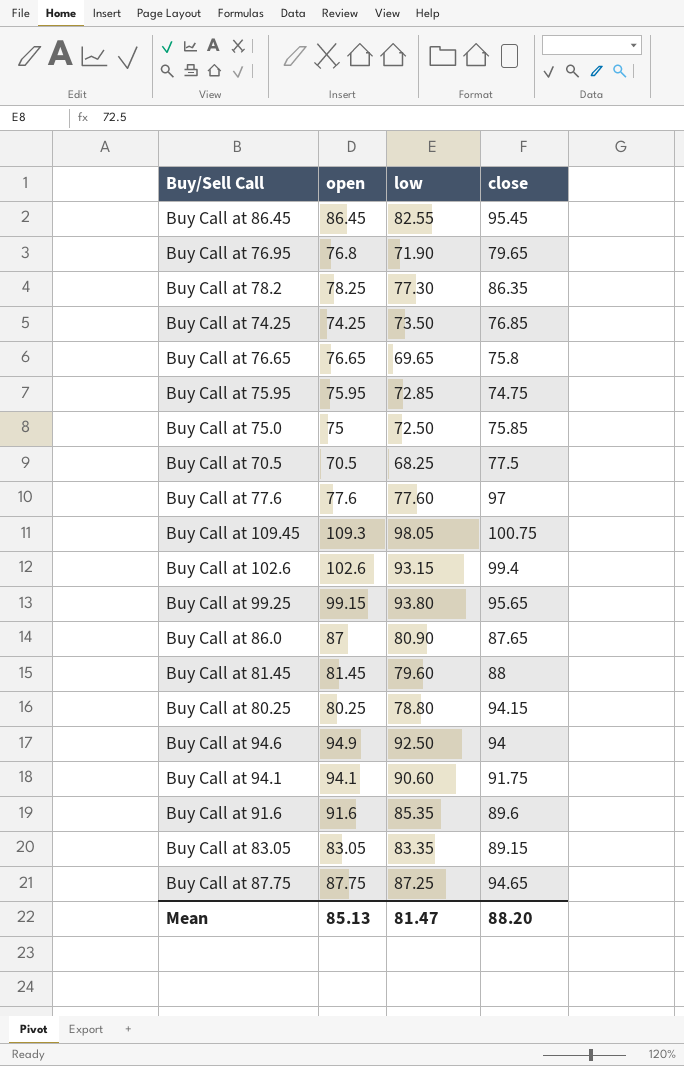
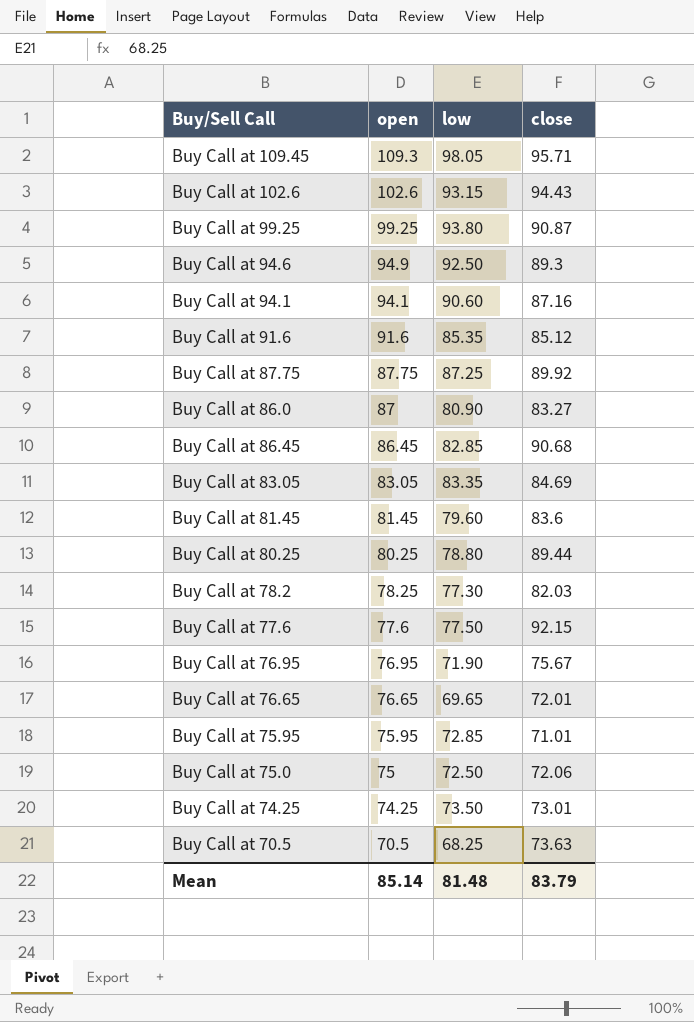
row order: none -> open descending
Buy Call at 109.45 | close: 100.75 -> 95.71
Buy Call at 102.6 | close: 99.4 -> 94.43
Buy Call at 99.25 | open: 99.15 -> 99.25
Buy Call at 99.25 | close: 95.65 -> 90.87
Buy Call at 94.6 | close: 94 -> 89.3
Buy Call at 94.1 | close: 91.75 -> 87.16
Buy Call at 91.6 | close: 89.6 -> 85.12
Buy Call at 87.75 | close: 94.65 -> 89.92
Buy Call at 86.0 | close: 87.65 -> 83.27
Buy Call at 86.45 | low: 82.55 -> 82.85
Buy Call at 86.45 | close: 95.45 -> 90.68
Buy Call at 83.05 | close: 89.15 -> 84.69
Buy Call at 81.45 | close: 88 -> 83.6
Buy Call at 80.25 | close: 94.15 -> 89.44
Buy Call at 78.2 | close: 86.35 -> 82.03
Buy Call at 77.6 | low: 77.60 -> 77.50
Buy Call at 77.6 | close: 97 -> 92.15
Buy Call at 76.95 | open: 76.8 -> 76.95
Buy Call at 76.95 | close: 79.65 -> 75.67
Buy Call at 76.65 | close: 75.8 -> 72.01
Buy Call at 75.95 | close: 74.75 -> 71.01
Buy Call at 75.0 | close: 75.85 -> 72.06
Buy Call at 74.25 | close: 76.85 -> 73.01
Buy Call at 70.5 | close: 77.5 -> 73.63
Mean | open: 85.13 -> 85.14
Mean | low: 81.47 -> 81.48
Mean | close: 88.20 -> 83.79

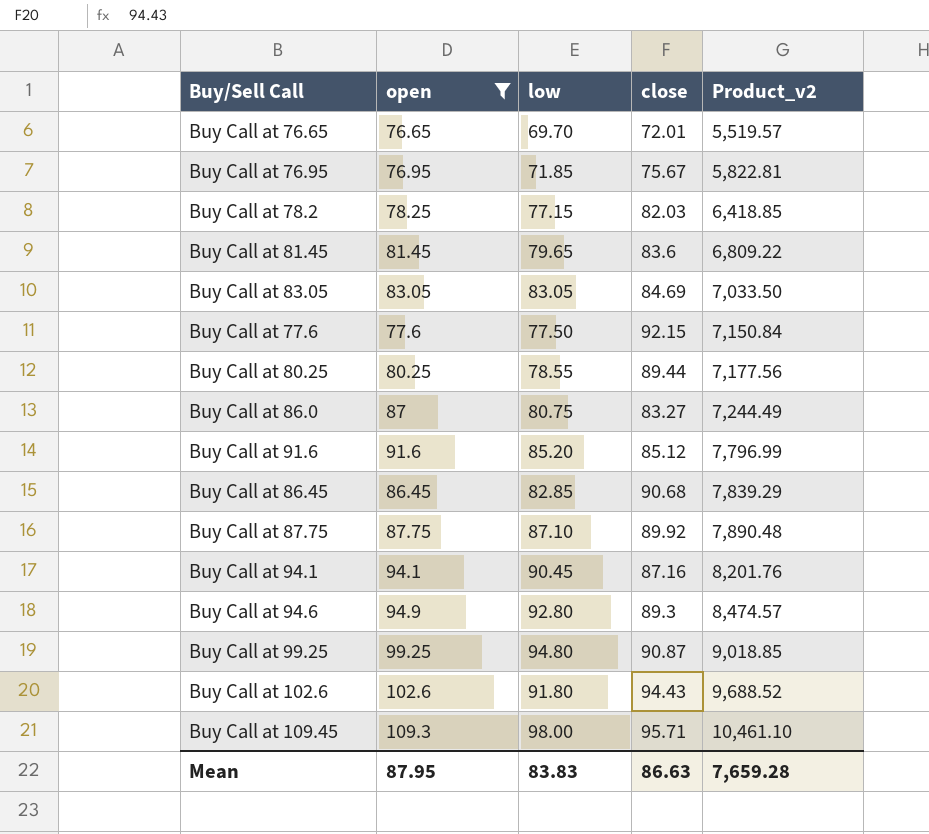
filter: none -> open >= 76.65
row order: open descending -> Product_v2 ascending
column Product_v2 | formula: none -> [open] * [close]
Buy Call at 76.65 | low: 69.65 -> 69.70
Buy Call at 76.95 | low: 71.90 -> 71.85
Buy Call at 78.2 | low: 77.30 -> 77.15
Buy Call at 81.45 | low: 79.60 -> 79.65
Buy Call at 83.05 | low: 83.35 -> 83.05
Buy Call at 80.25 | low: 78.80 -> 78.55
Buy Call at 86.0 | low: 80.90 -> 80.75
Buy Call at 91.6 | low: 85.35 -> 85.20
Buy Call at 87.75 | low: 87.25 -> 87.10
Buy Call at 94.1 | low: 90.60 -> 90.45
Buy Call at 94.6 | low: 92.50 -> 92.80
Buy Call at 99.25 | low: 93.80 -> 94.80
Buy Call at 102.6 | low: 93.15 -> 91.80
Buy Call at 109.45 | low: 98.05 -> 98.00
Mean | open: 85.14 -> 87.95
Mean | low: 81.48 -> 83.83
Mean | close: 83.79 -> 86.63

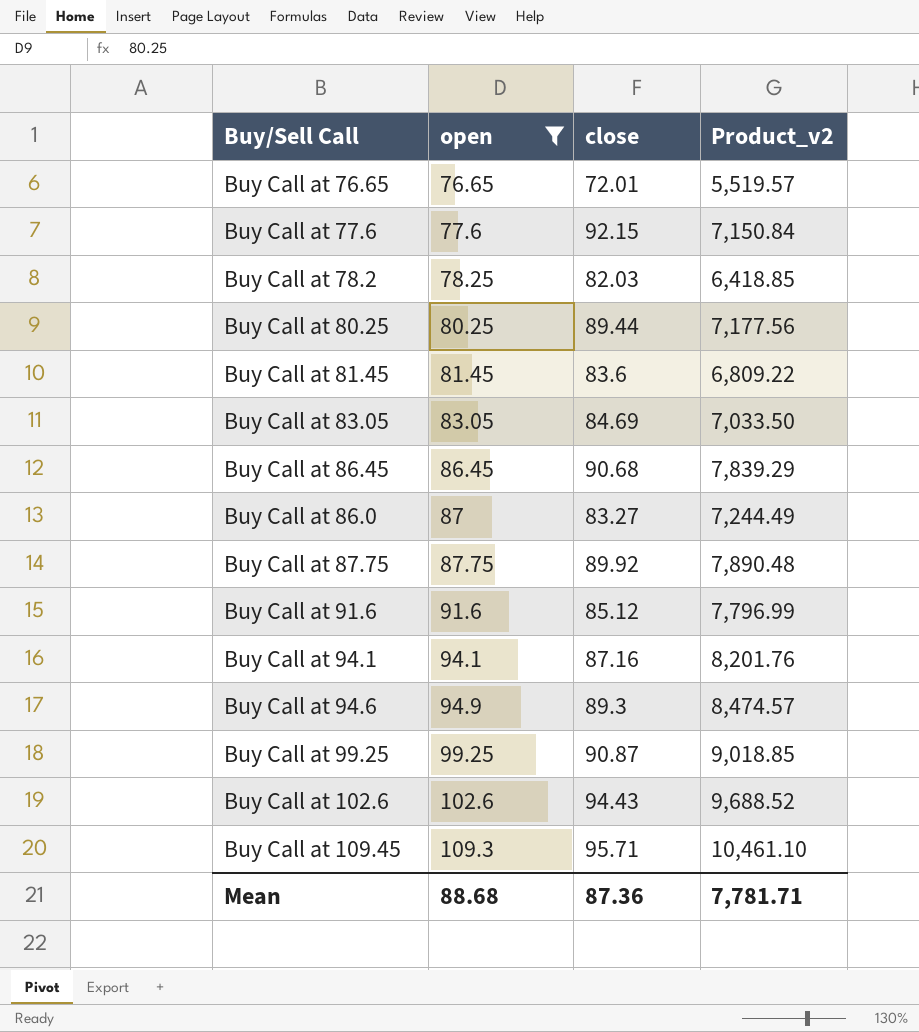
row order: Product_v2 ascending -> open ascending
column low | position: 3 -> none
row Buy Call at 76.95: 76.95 | 71.85 | 75.67 | 5,822.81 -> none
Mean | open: 87.95 -> 88.68
Mean | close: 86.63 -> 87.36
Mean | Product_v2: 7,659.28 -> 7,781.71

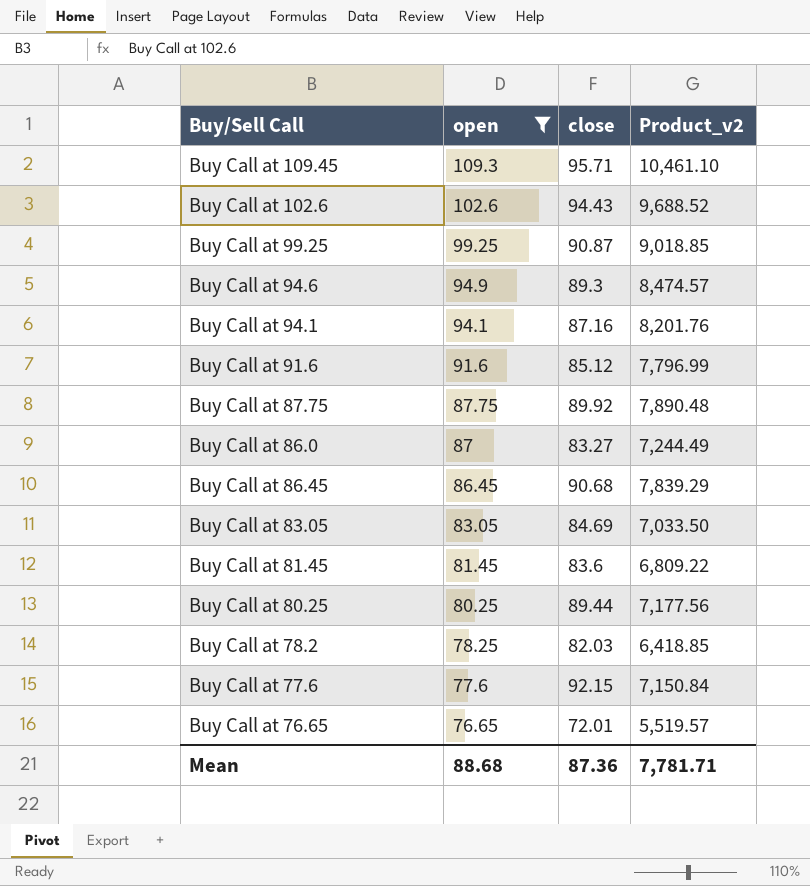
row order: open ascending -> open descending

